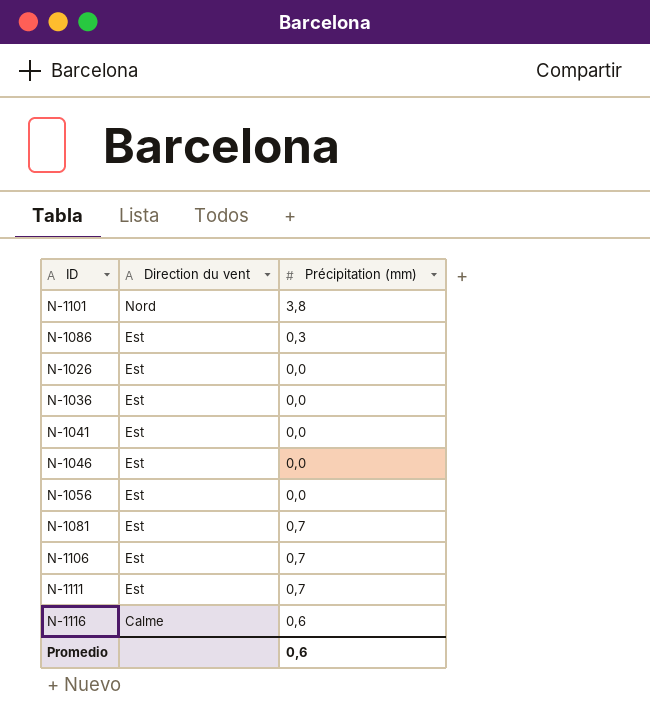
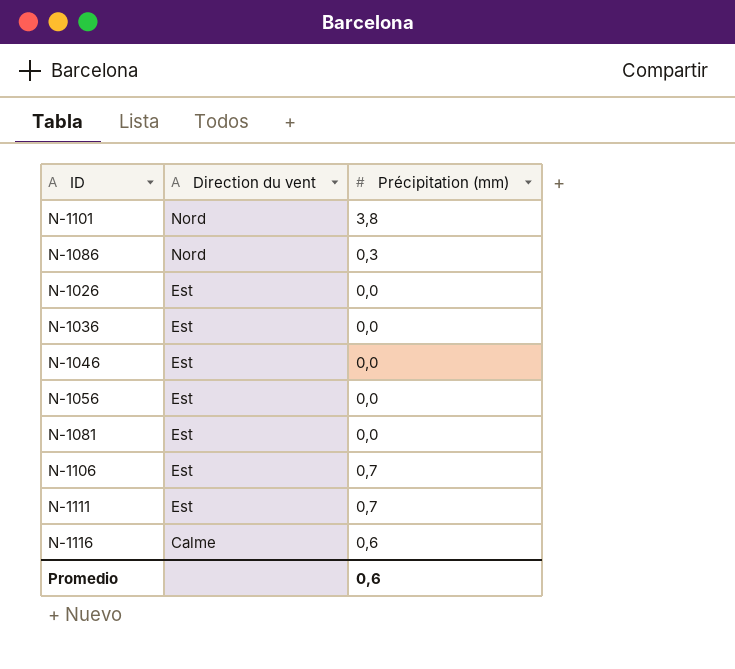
row N-1041: Est | 0,0 -> none
N-1086 | Direction du vent: Est -> Nord
N-1081 | Précipitation (mm): 0,7 -> 0,0

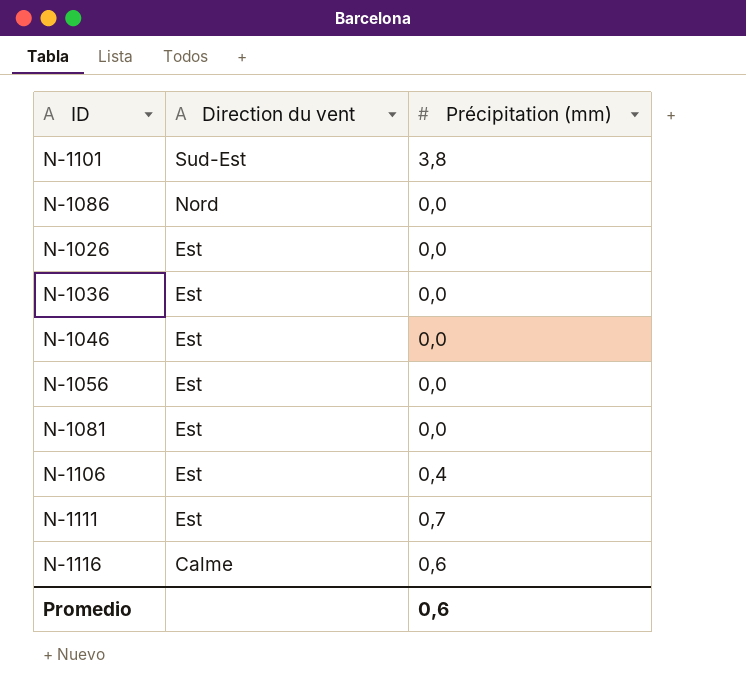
N-1101 | Direction du vent: Nord -> Sud-Est
N-1086 | Précipitation (mm): 0,3 -> 0,0
N-1106 | Précipitation (mm): 0,7 -> 0,4

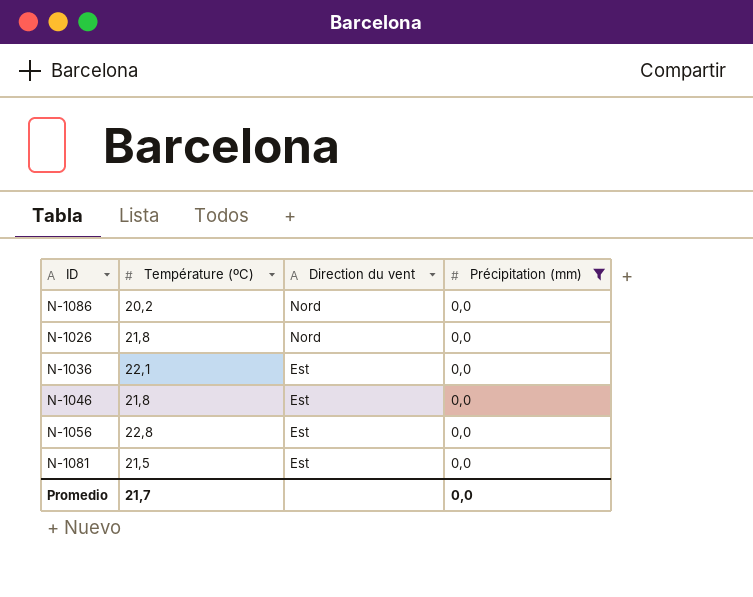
filter: none -> Précipitation (mm) = 0,0
column Température (ºC) | position: none -> 2
N-1026 | Direction du vent: Est -> Nord
Promedio | Précipitation (mm): 0,6 -> 0,0

